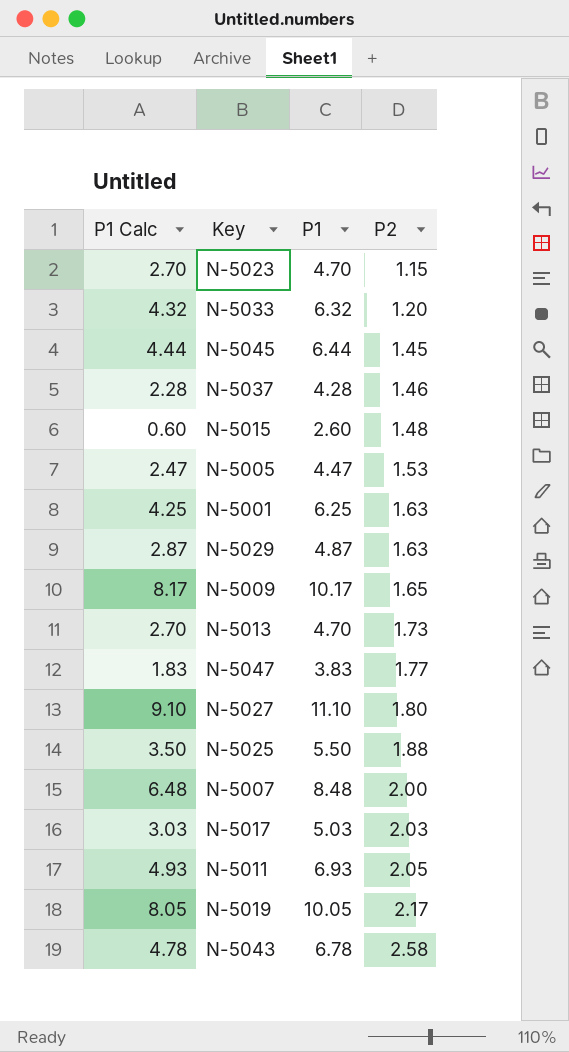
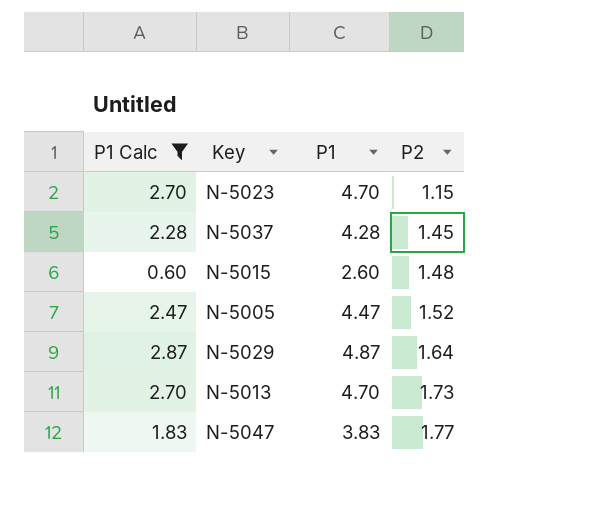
filter: none -> P1 Calc <= 2.87
N-5037 | P2: 1.46 -> 1.45
N-5005 | P2: 1.53 -> 1.52
N-5029 | P2: 1.63 -> 1.64

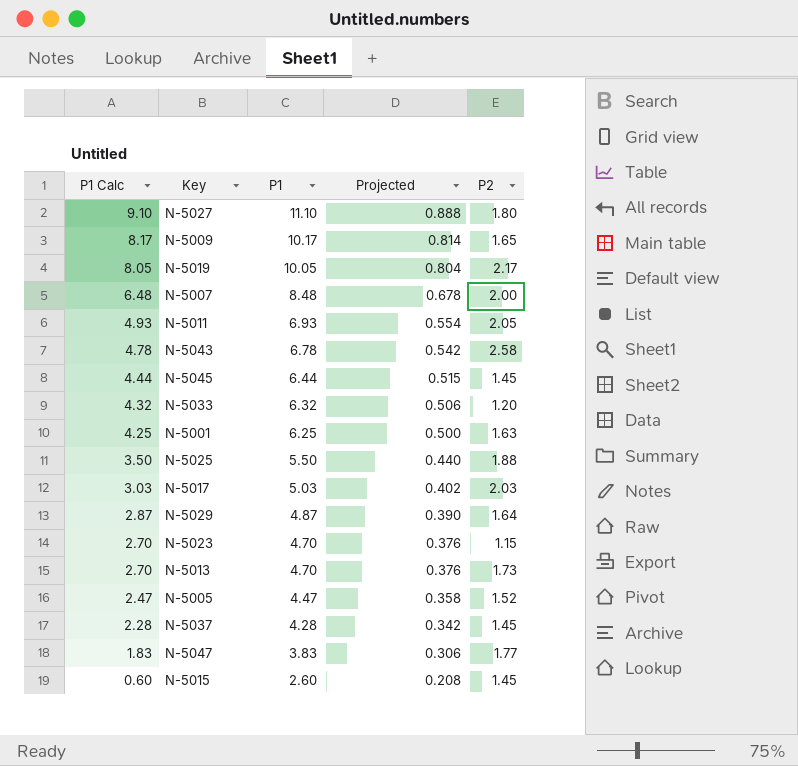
filter: P1 Calc <= 2.87 -> none
row order: P2 ascending -> P1 Calc descending
column Projected | formula: none -> [P1] * 0.08
N-5015 | P2: 1.48 -> 1.45

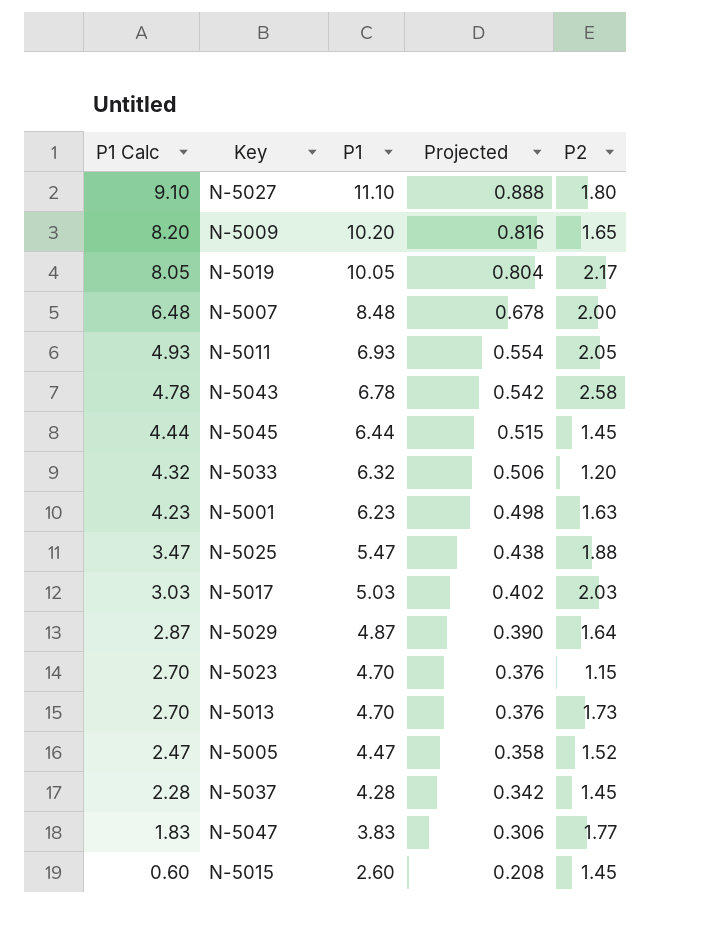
N-5009 | P1 Calc: 8.17 -> 8.20
N-5009 | P1: 10.17 -> 10.20
N-5009 | Projected: 0.814 -> 0.816
N-5001 | P1 Calc: 4.25 -> 4.23
N-5001 | P1: 6.25 -> 6.23
N-5001 | Projected: 0.500 -> 0.498
N-5025 | P1 Calc: 3.50 -> 3.47
N-5025 | P1: 5.50 -> 5.47
N-5025 | Projected: 0.440 -> 0.438

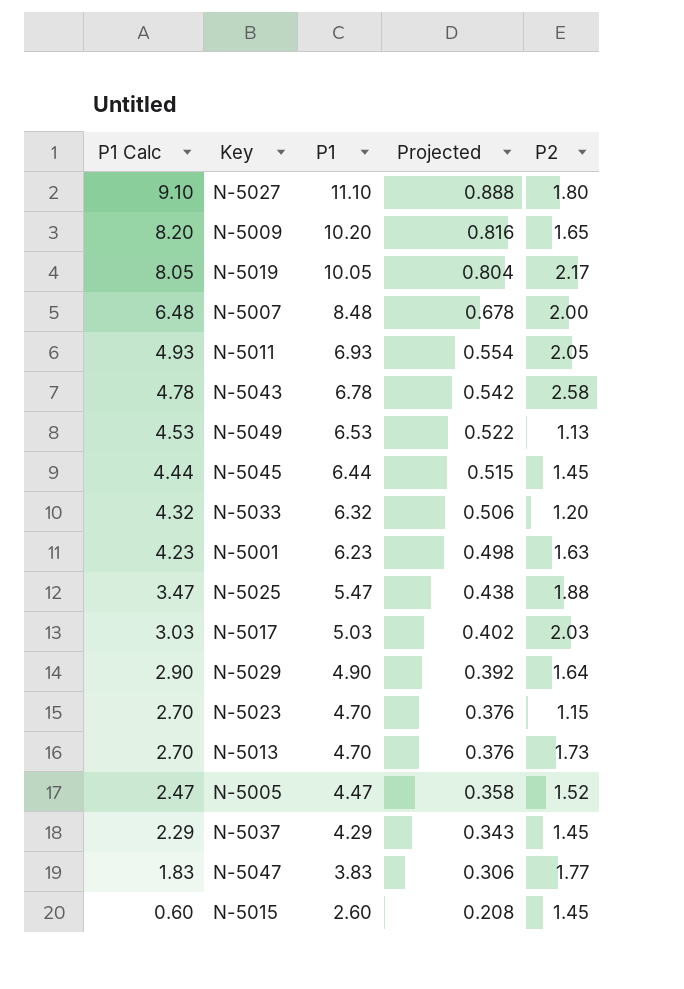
row N-5049: none -> 4.53 | 6.53 | 0.522 | 1.13
N-5029 | P1 Calc: 2.87 -> 2.90
N-5029 | P1: 4.87 -> 4.90
N-5029 | Projected: 0.390 -> 0.392
N-5037 | P1 Calc: 2.28 -> 2.29
N-5037 | P1: 4.28 -> 4.29
N-5037 | Projected: 0.342 -> 0.343

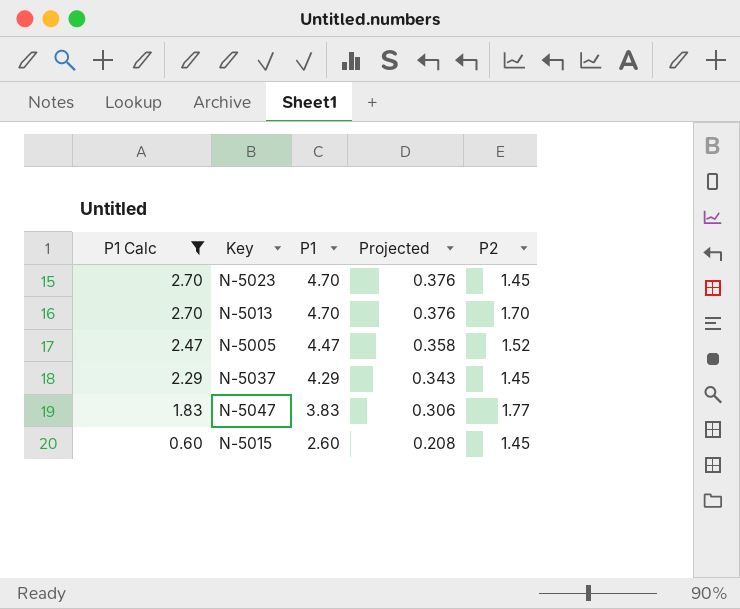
filter: none -> P1 Calc <= 2.70
N-5023 | P2: 1.15 -> 1.45
N-5013 | P2: 1.73 -> 1.70

